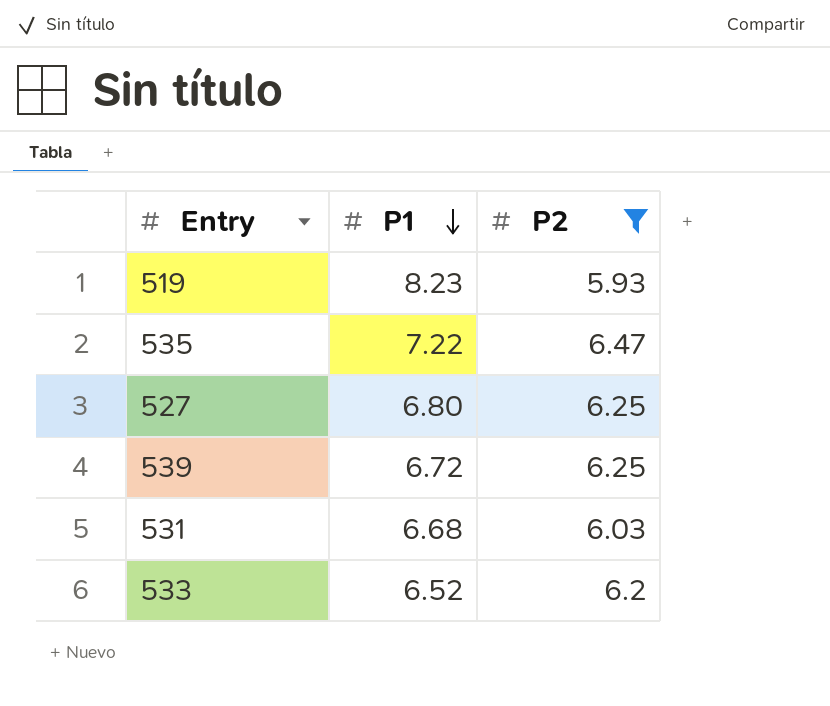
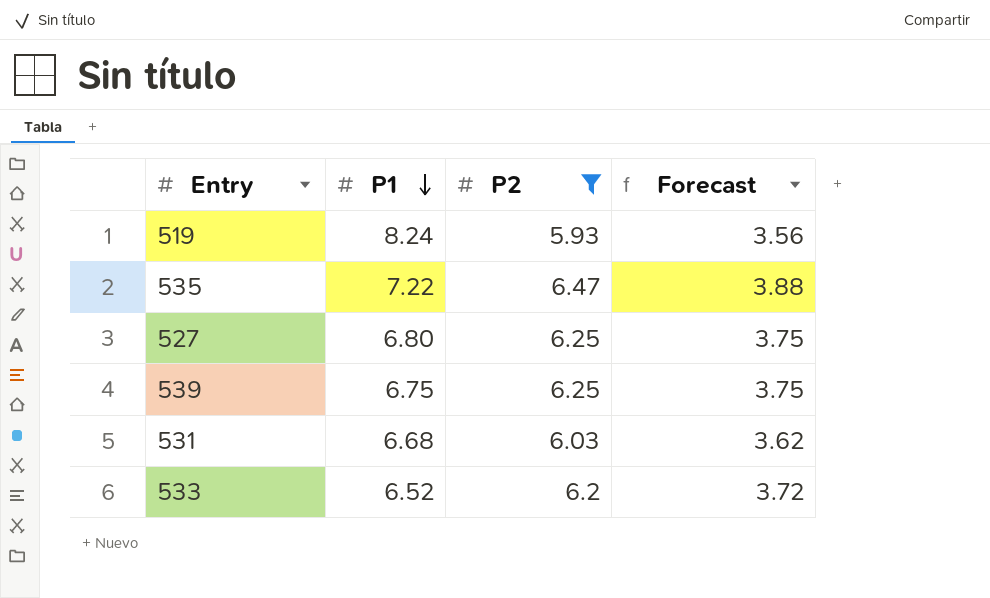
column Forecast | formula: none -> [P2] * 0.6
519 | P1: 8.23 -> 8.24
539 | P1: 6.72 -> 6.75

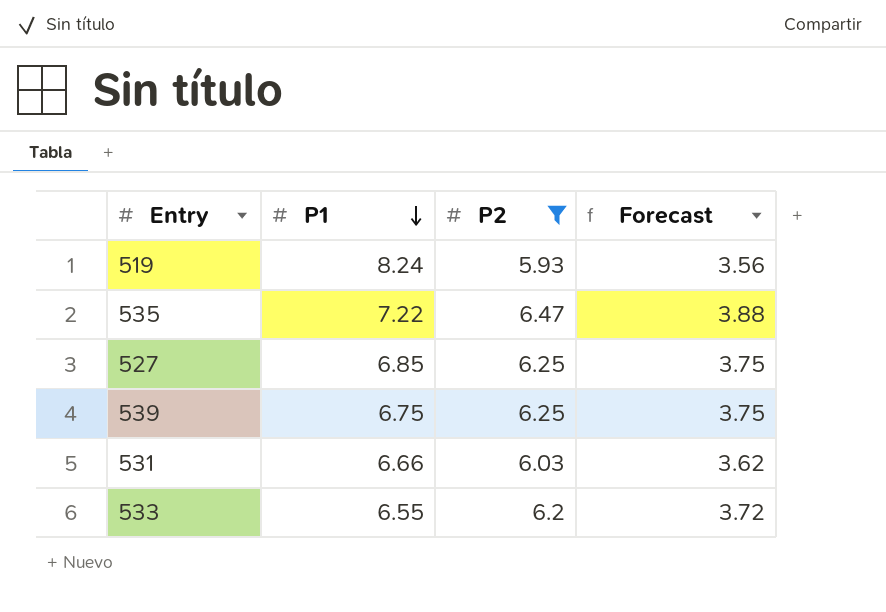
527 | P1: 6.80 -> 6.85
531 | P1: 6.68 -> 6.66
533 | P1: 6.52 -> 6.55

